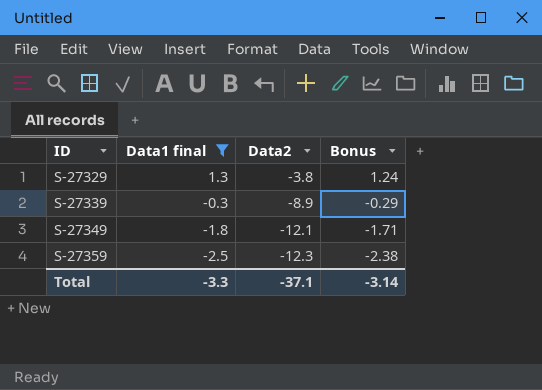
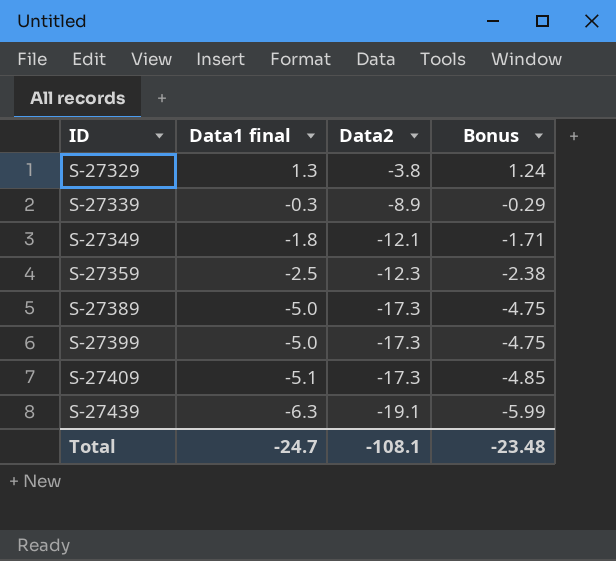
filter: Data1 final >= -2.5 -> none
Total | Data1 final: -3.3 -> -24.7
Total | Data2: -37.1 -> -108.1
Total | Bonus: -3.14 -> -23.48

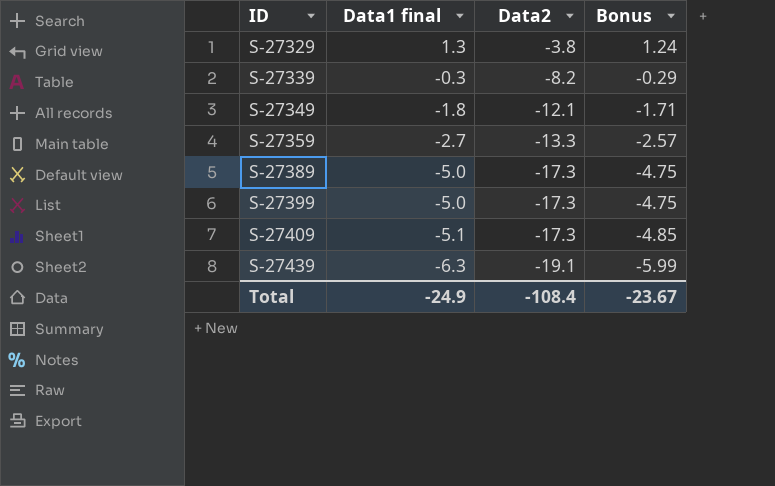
S-27339 | Data2: -8.9 -> -8.2
S-27359 | Data1 final: -2.5 -> -2.7
S-27359 | Data2: -12.3 -> -13.3
S-27359 | Bonus: -2.38 -> -2.57
Total | Data1 final: -24.7 -> -24.9
Total | Data2: -108.1 -> -108.4
Total | Bonus: -23.48 -> -23.67

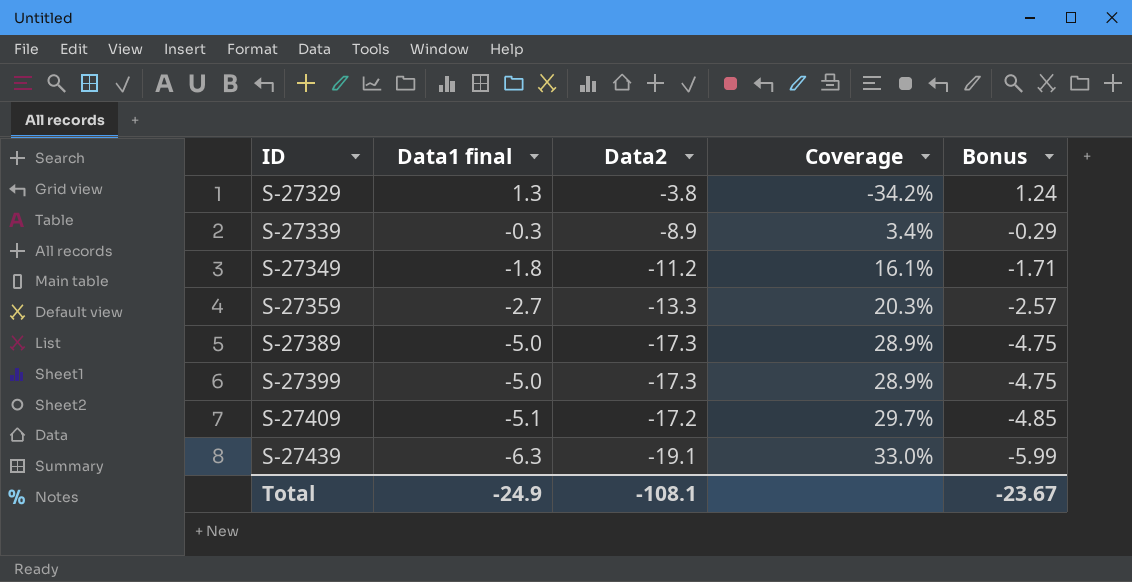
column Coverage | formula: none -> [Data1 final] / [Data2]
S-27339 | Data2: -8.2 -> -8.9
S-27349 | Data2: -12.1 -> -11.2
S-27409 | Data2: -17.3 -> -17.2
Total | Data2: -108.4 -> -108.1

